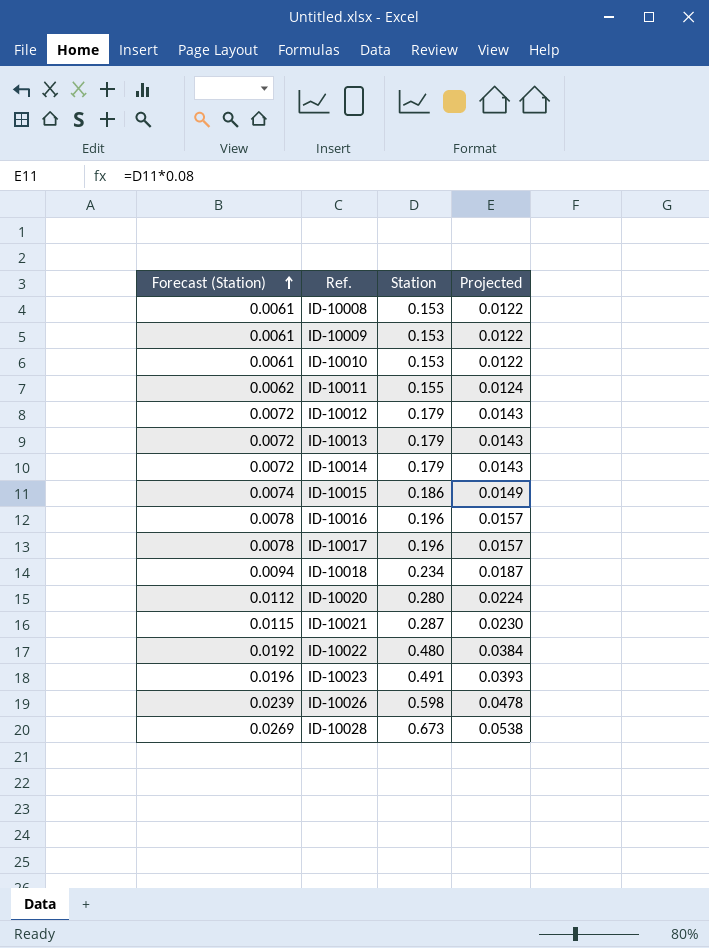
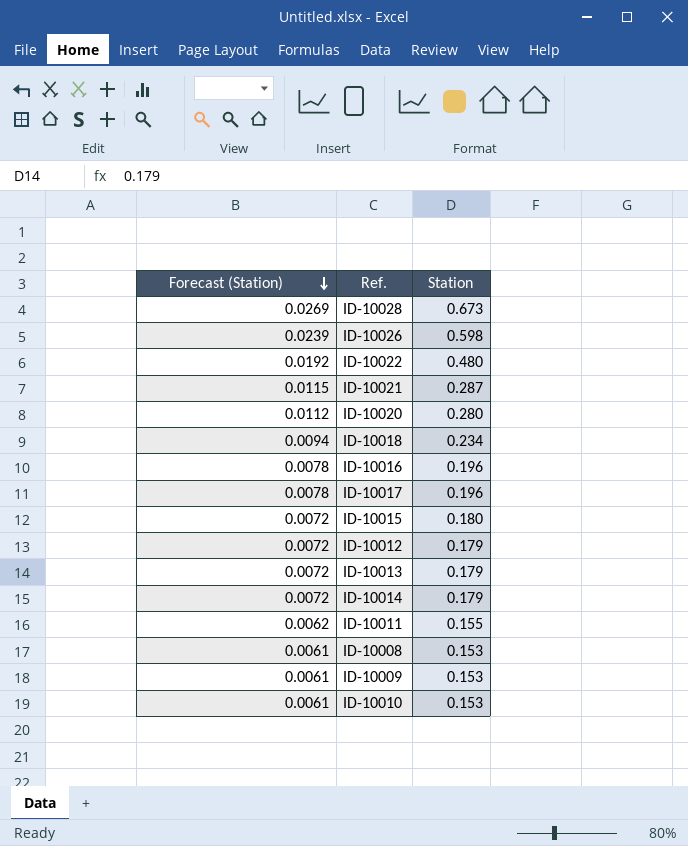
row order: Forecast (Station) ascending -> Forecast (Station) descending
column Projected | formula: [Station] * 0.08 -> none
row ID-10023: 0.0196 | 0.491 | 0.0393 -> none
ID-10015 | Forecast (Station): 0.0074 -> 0.0072
ID-10015 | Station: 0.186 -> 0.180

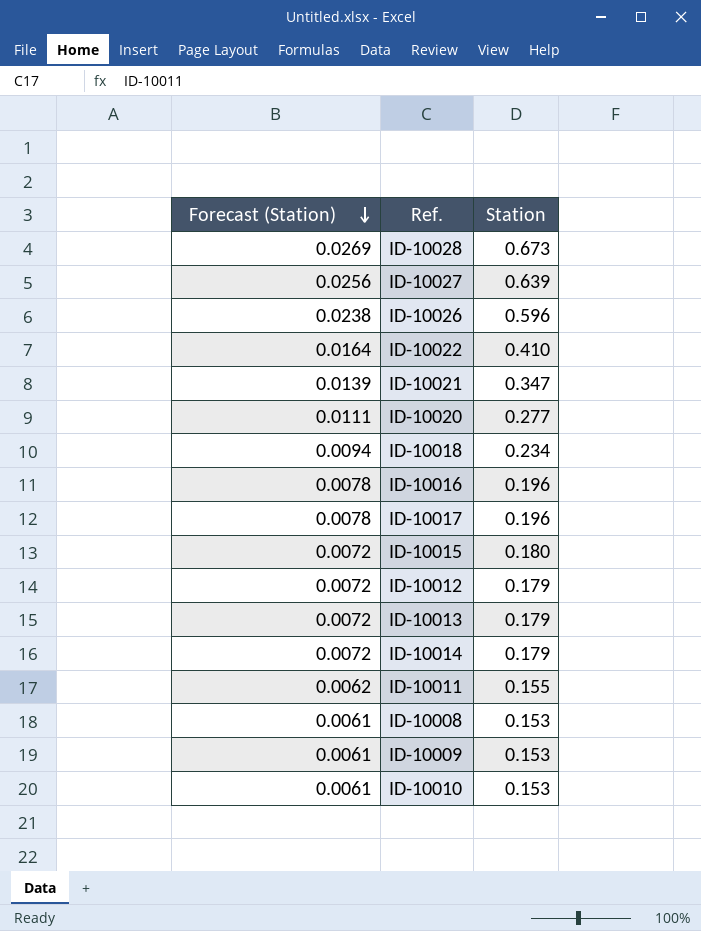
row ID-10027: none -> 0.0256 | 0.639
ID-10026 | Forecast (Station): 0.0239 -> 0.0238
ID-10026 | Station: 0.598 -> 0.596
ID-10022 | Forecast (Station): 0.0192 -> 0.0164
ID-10022 | Station: 0.480 -> 0.410
ID-10021 | Forecast (Station): 0.0115 -> 0.0139
ID-10021 | Station: 0.287 -> 0.347
ID-10020 | Forecast (Station): 0.0112 -> 0.0111
ID-10020 | Station: 0.280 -> 0.277

